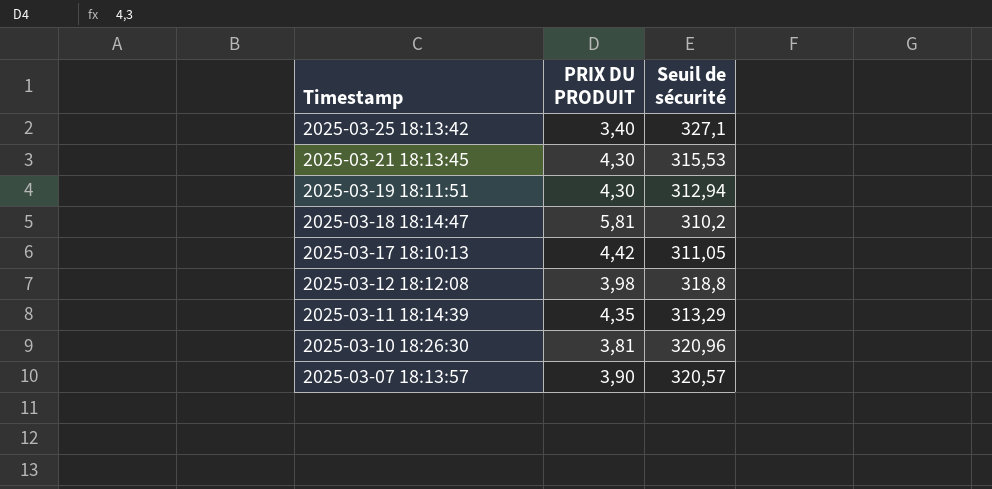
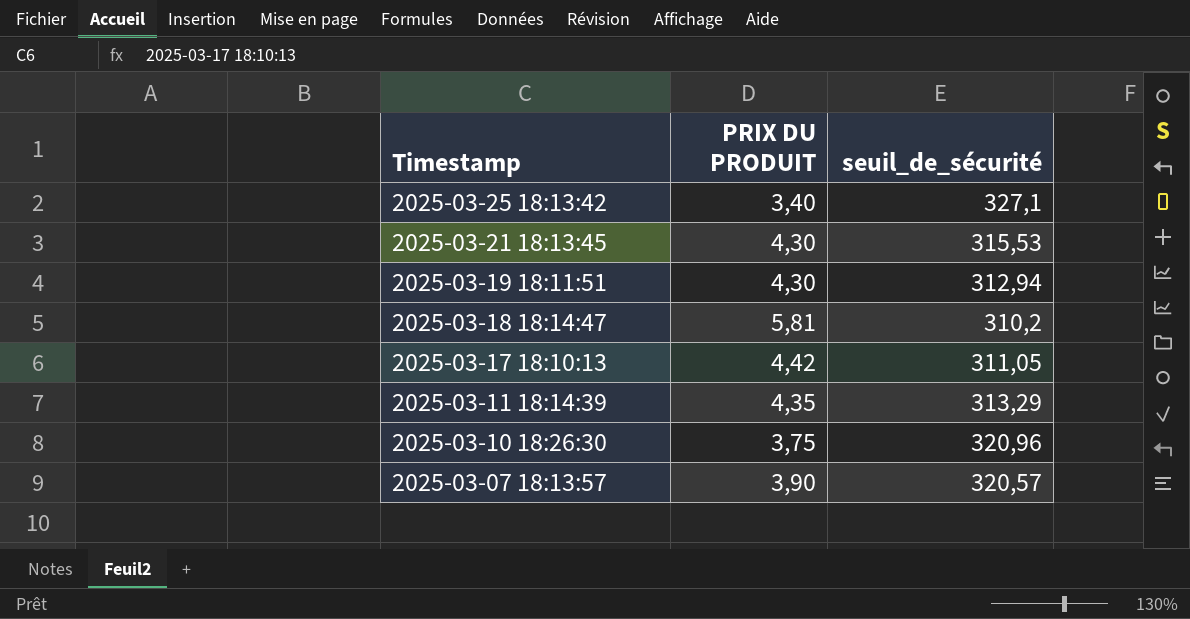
column name: Seuil de sécurité -> seuil_de_sécurité
row 2025-03-12 18:12:08: 3,98 | 318,8 -> none
2025-03-10 18:26:30 | PRIX DU PRODUIT: 3,81 -> 3,75

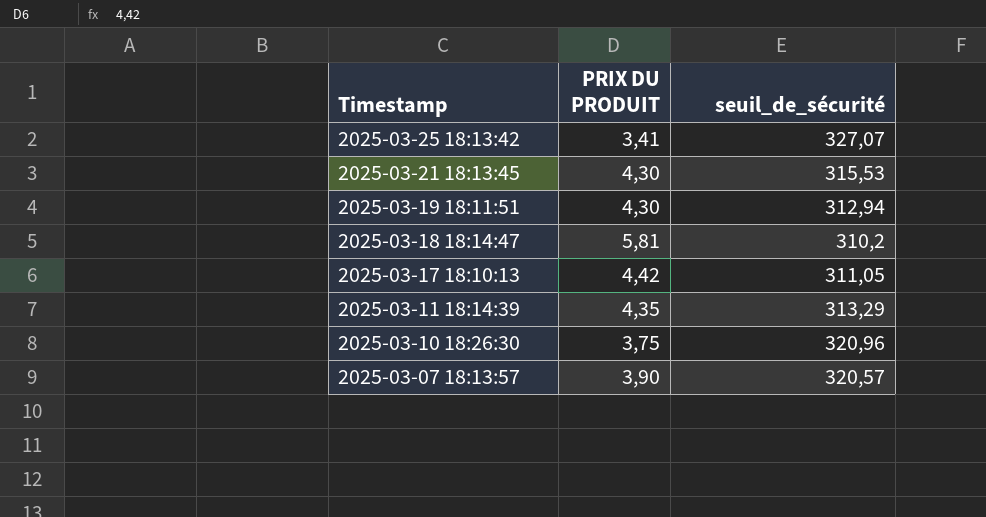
2025-03-25 18:13:42 | PRIX DU PRODUIT: 3,40 -> 3,41
2025-03-25 18:13:42 | seuil_de_sécurité: 327,1 -> 327,07

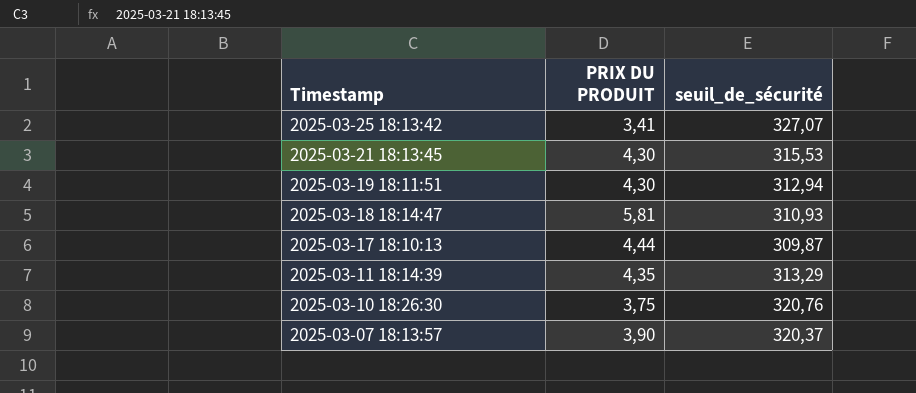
2025-03-18 18:14:47 | seuil_de_sécurité: 310,2 -> 310,93
2025-03-17 18:10:13 | PRIX DU PRODUIT: 4,42 -> 4,44
2025-03-17 18:10:13 | seuil_de_sécurité: 311,05 -> 309,87
2025-03-10 18:26:30 | seuil_de_sécurité: 320,96 -> 320,76
2025-03-07 18:13:57 | seuil_de_sécurité: 320,57 -> 320,37

